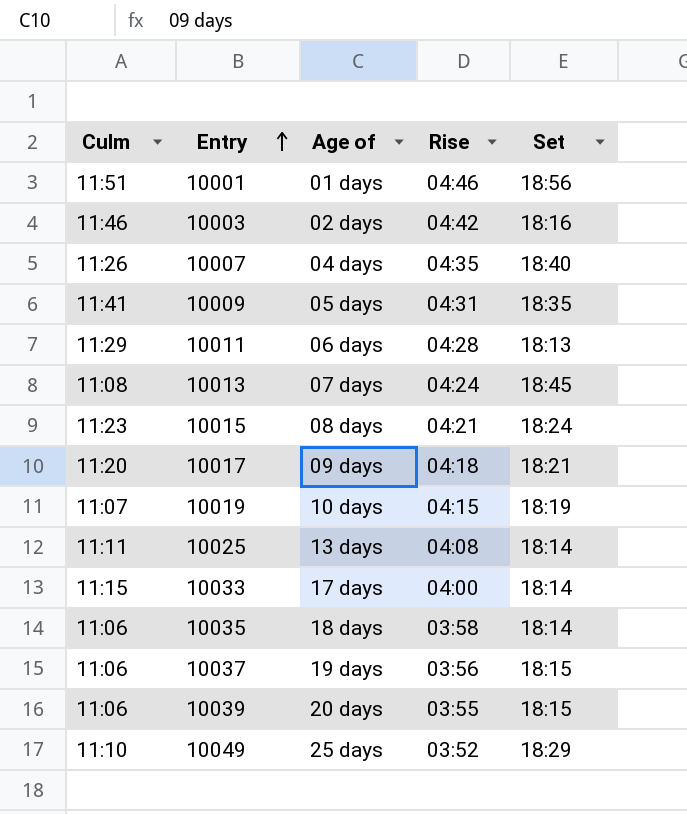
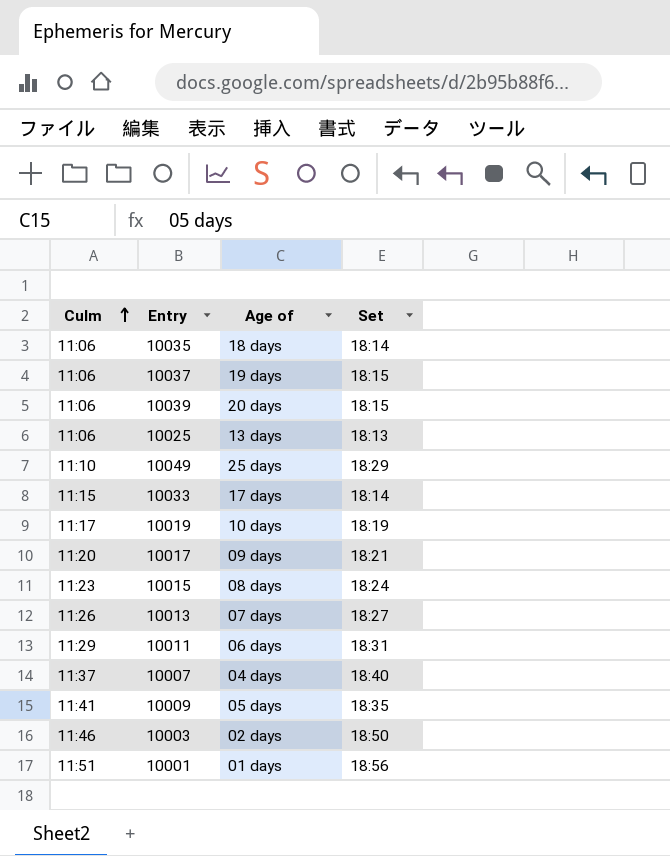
row order: Entry ascending -> Culm ascending
column Rise | position: 4 -> none
10025 | Culm: 11:11 -> 11:06
10025 | Set: 18:14 -> 18:13
10019 | Culm: 11:07 -> 11:17
10013 | Culm: 11:08 -> 11:26
10013 | Set: 18:45 -> 18:27
10011 | Set: 18:13 -> 18:31
10007 | Culm: 11:26 -> 11:37
10003 | Set: 18:16 -> 18:50

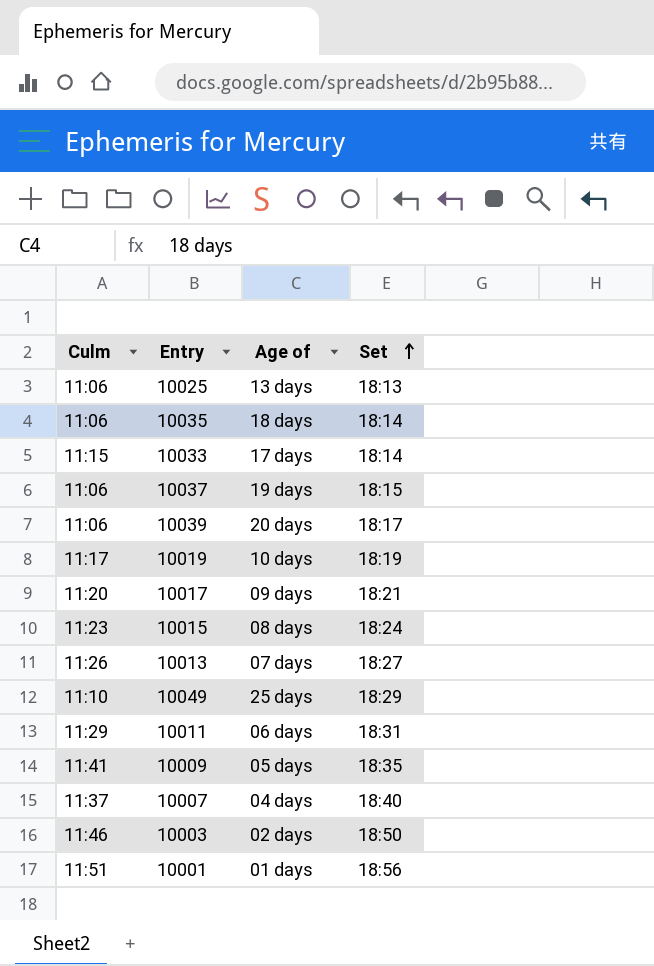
row order: Culm ascending -> Set ascending
10039 | Set: 18:15 -> 18:17

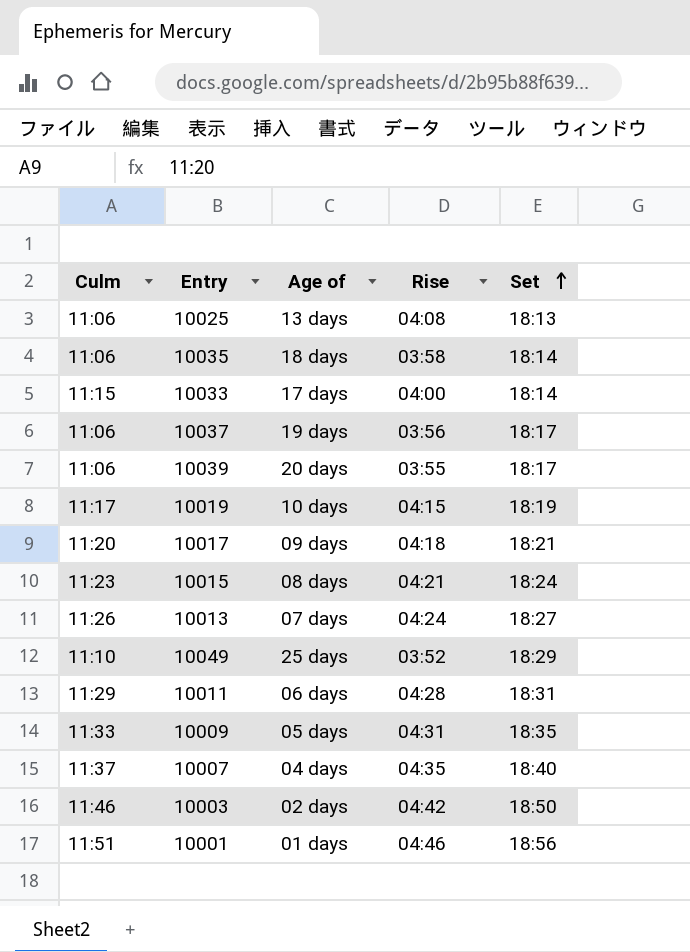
column Rise | position: none -> 4
10037 | Set: 18:15 -> 18:17
10009 | Culm: 11:41 -> 11:33

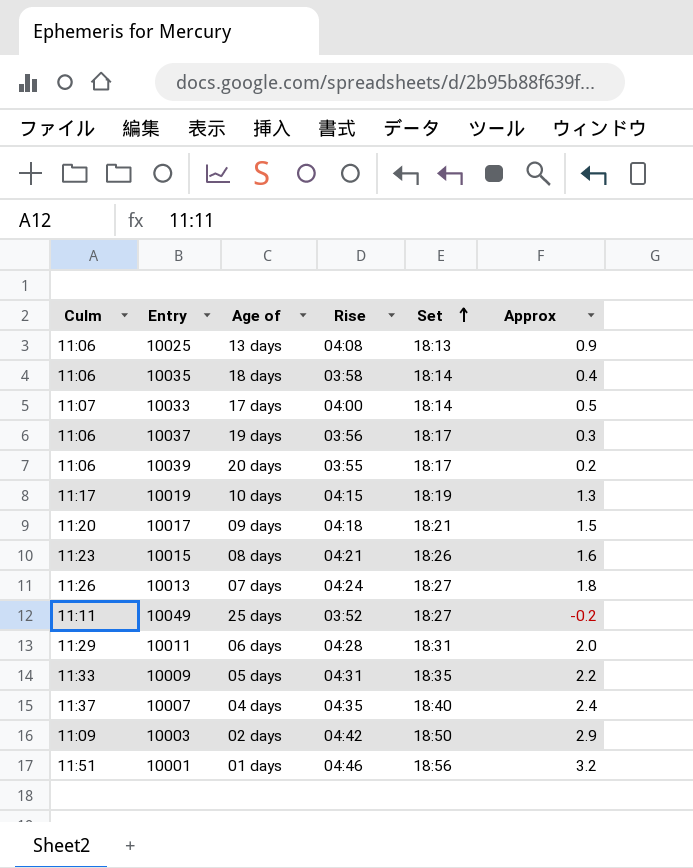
column Approx | position: none -> 6
10033 | Culm: 11:15 -> 11:07
10015 | Set: 18:24 -> 18:26
10049 | Culm: 11:10 -> 11:11
10049 | Set: 18:29 -> 18:27
10003 | Culm: 11:46 -> 11:09

